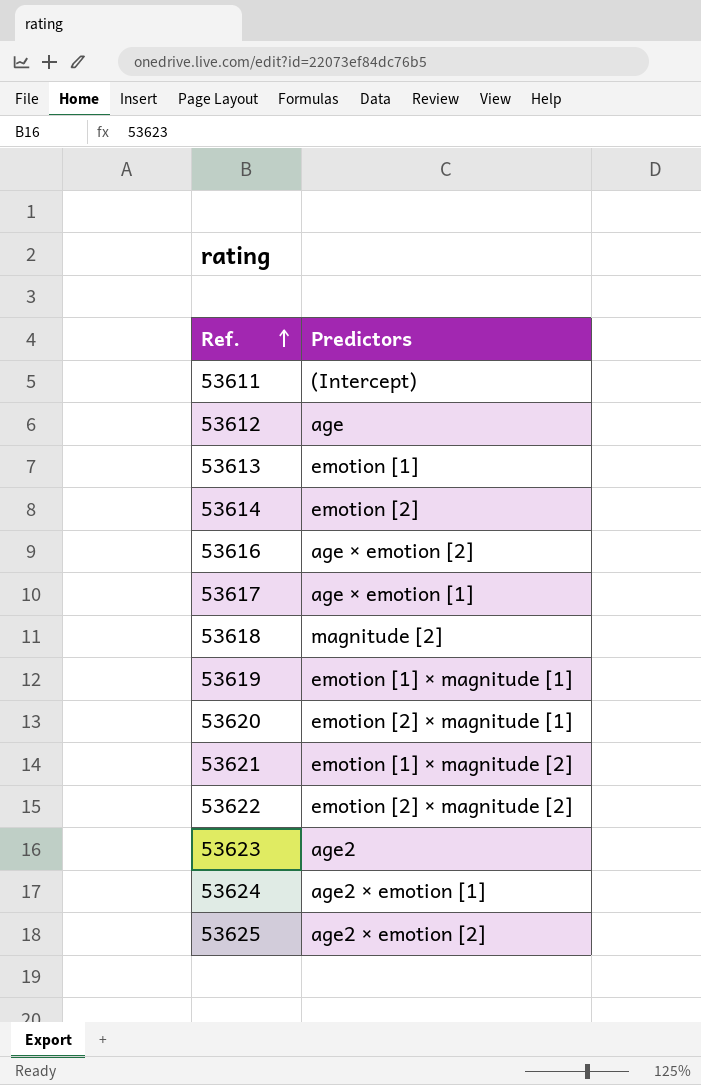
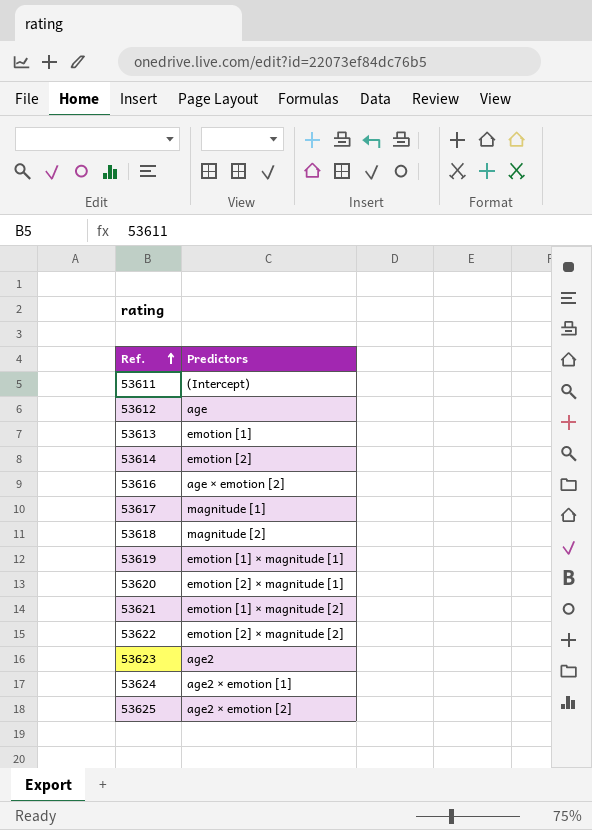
53617 | Predictors: age × emotion [1] -> magnitude [1]

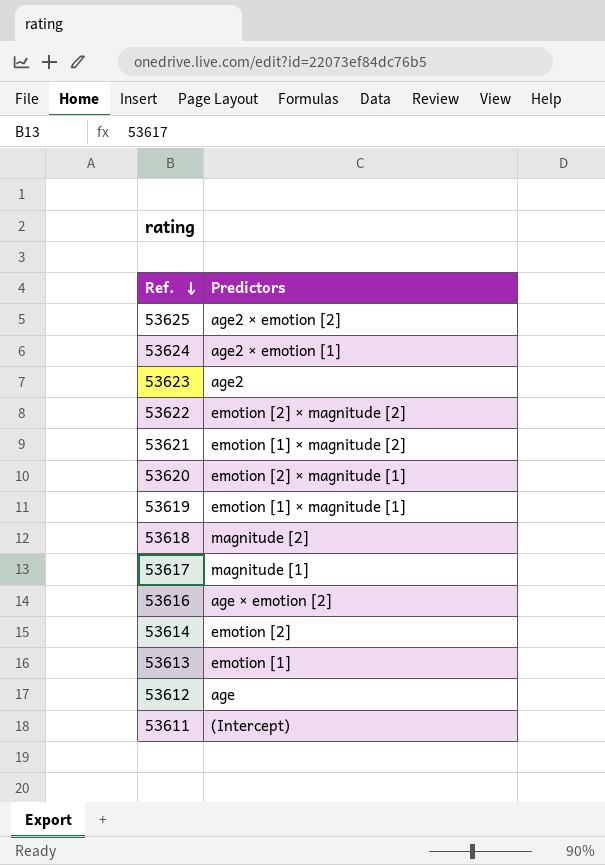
row order: Ref. ascending -> Ref. descending

